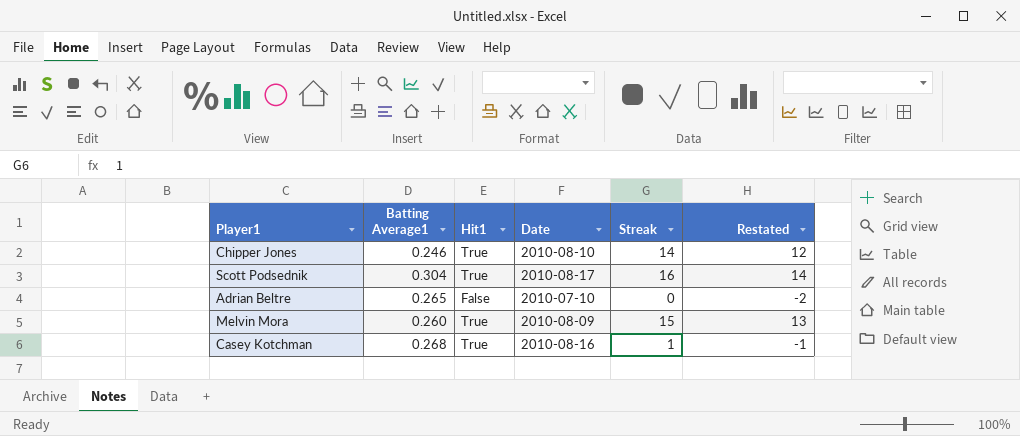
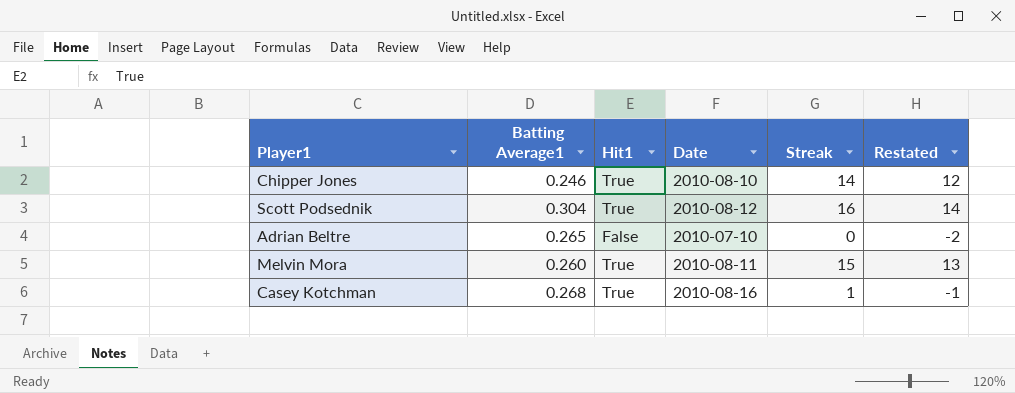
Scott Podsednik | Date: 2010-08-17 -> 2010-08-12
Melvin Mora | Date: 2010-08-09 -> 2010-08-11

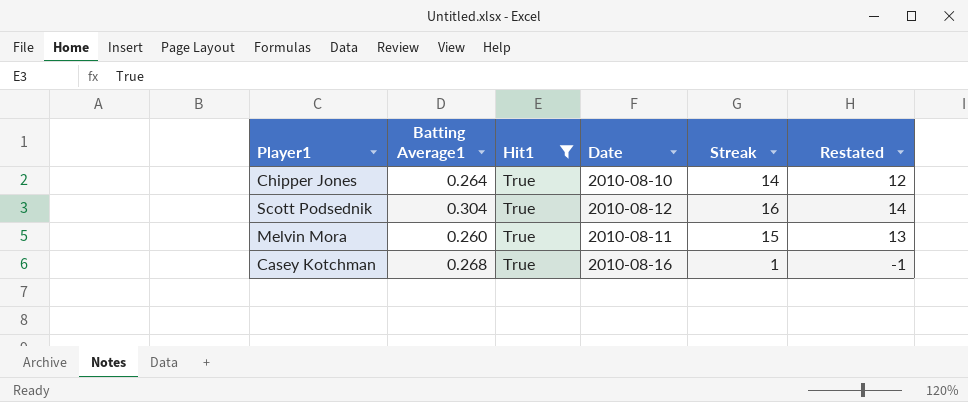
filter: none -> Hit1 = True
Chipper Jones | Batting Average1: 0.246 -> 0.264

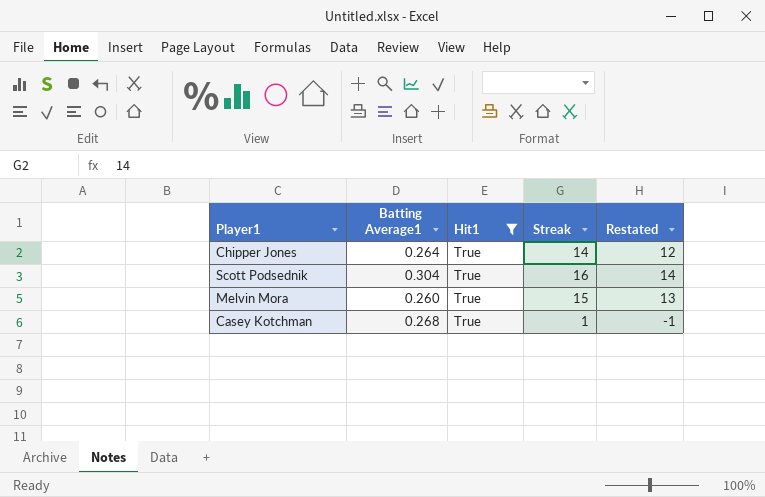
column Date | position: 4 -> none

